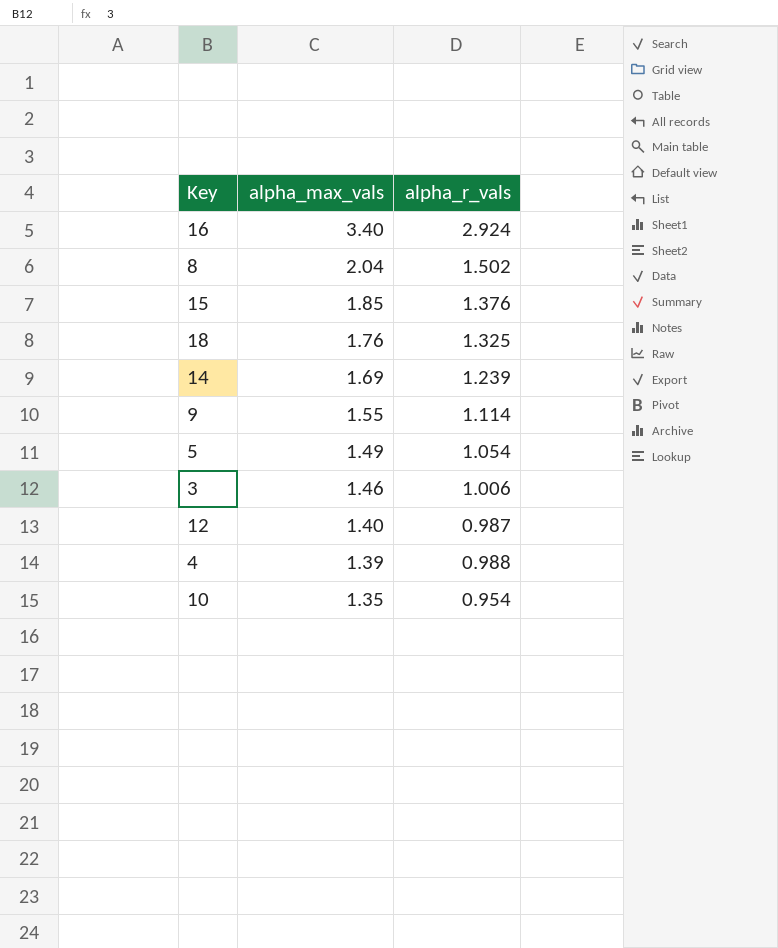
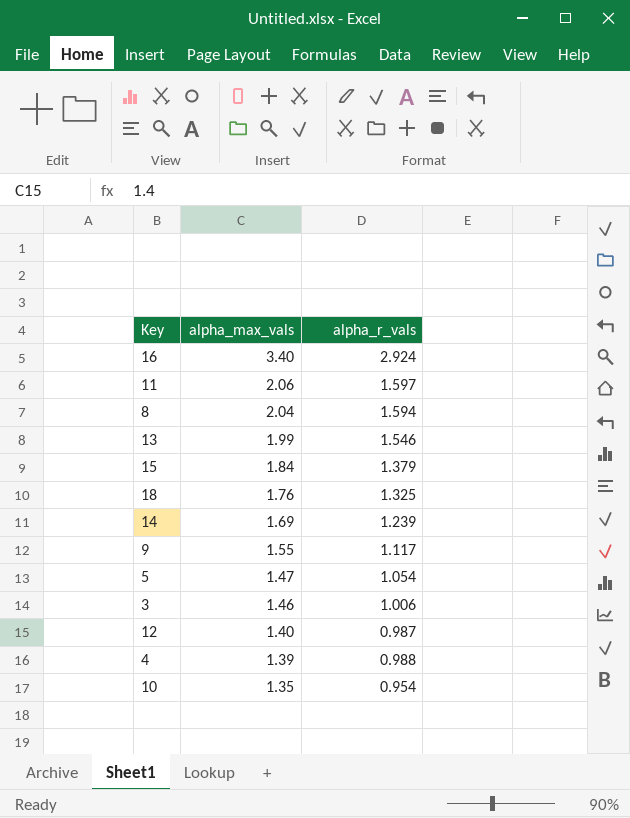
row 11: none -> 2.06 | 1.597
8 | alpha_r_vals: 1.502 -> 1.594
row 13: none -> 1.99 | 1.546
15 | alpha_max_vals: 1.85 -> 1.84
15 | alpha_r_vals: 1.376 -> 1.379
9 | alpha_r_vals: 1.114 -> 1.117
5 | alpha_max_vals: 1.49 -> 1.47

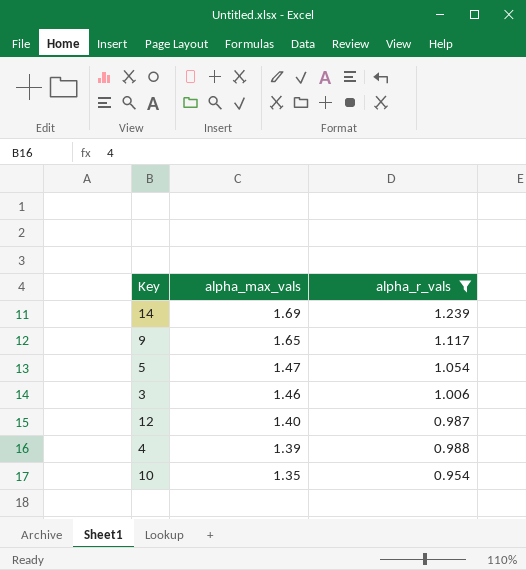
filter: none -> alpha_r_vals <= 1.239
9 | alpha_max_vals: 1.55 -> 1.65

